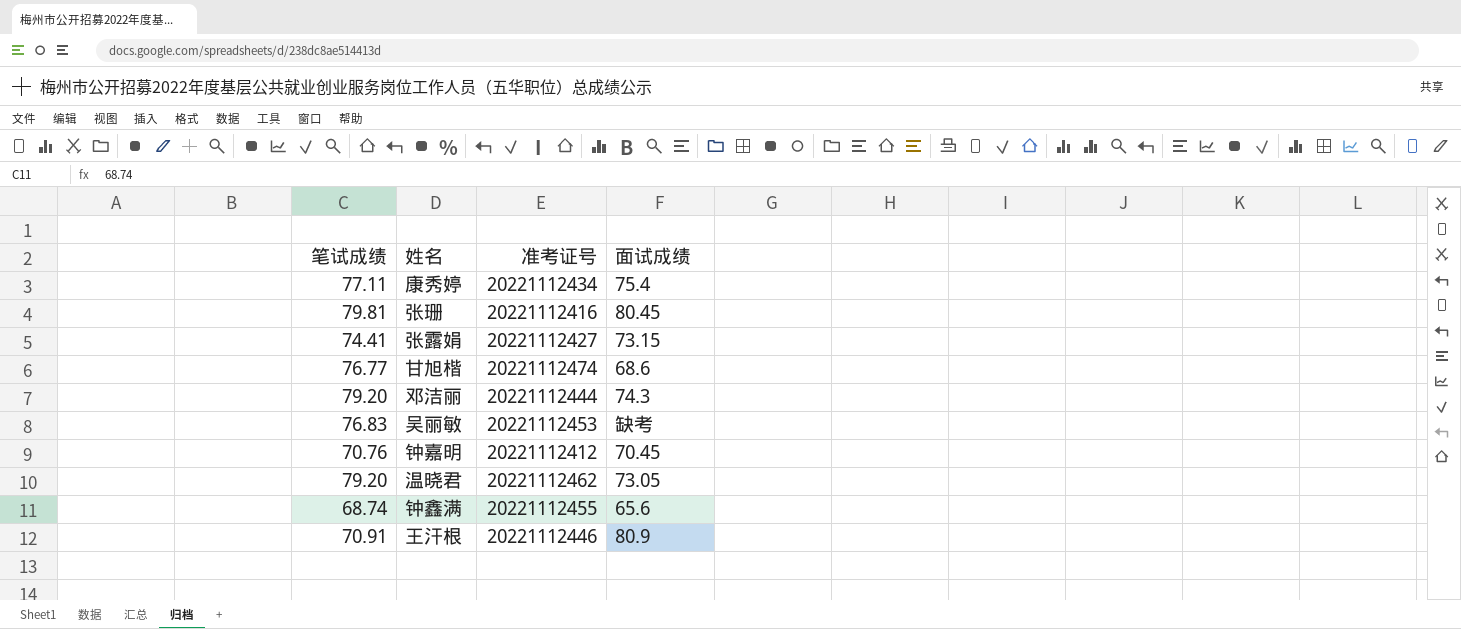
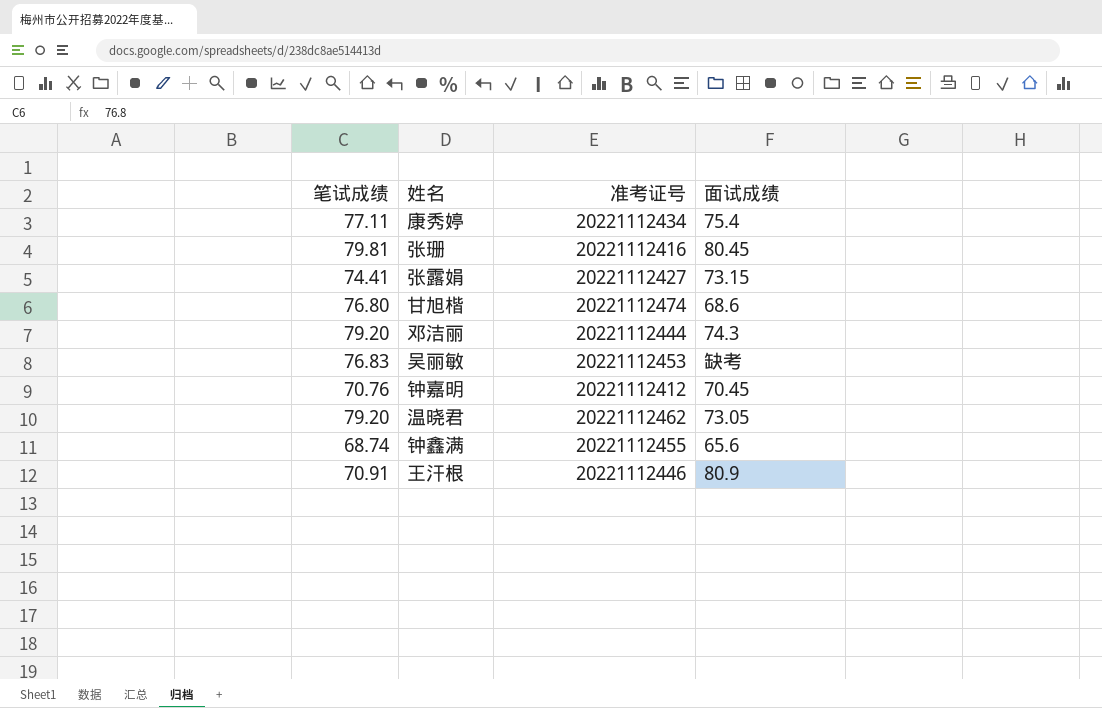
甘旭楷 | 笔试成绩: 76.77 -> 76.80

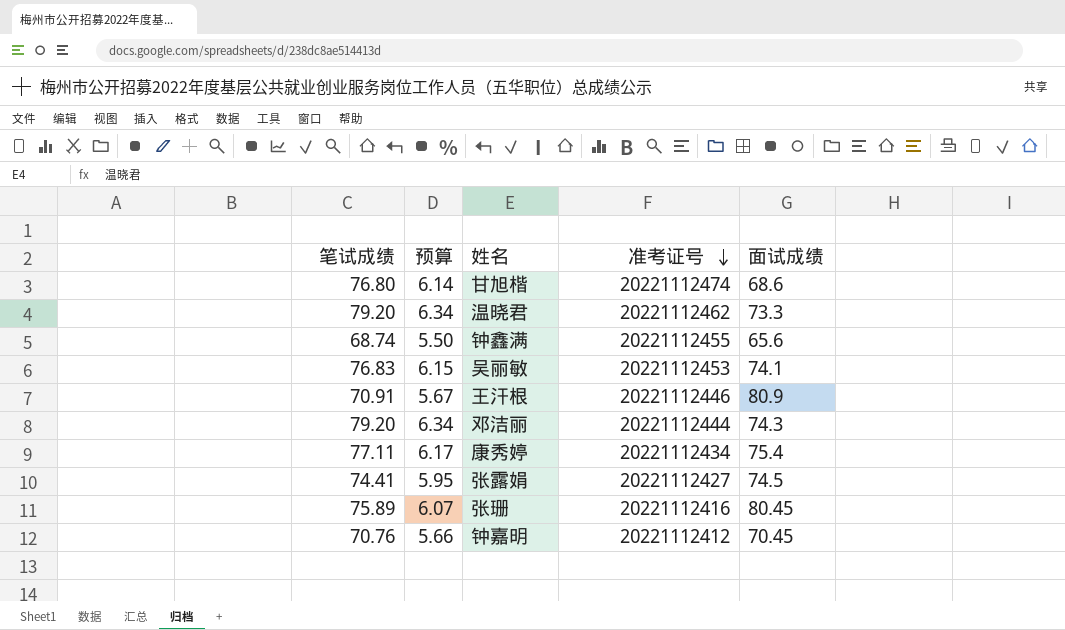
row order: none -> 准考证号 descending
column 预算 | formula: none -> [笔试成绩] * 0.08
温晓君 | 面试成绩: 73.05 -> 73.3
吴丽敏 | 面试成绩: 缺考 -> 74.1
张露娟 | 面试成绩: 73.15 -> 74.5
张珊 | 笔试成绩: 79.81 -> 75.89

